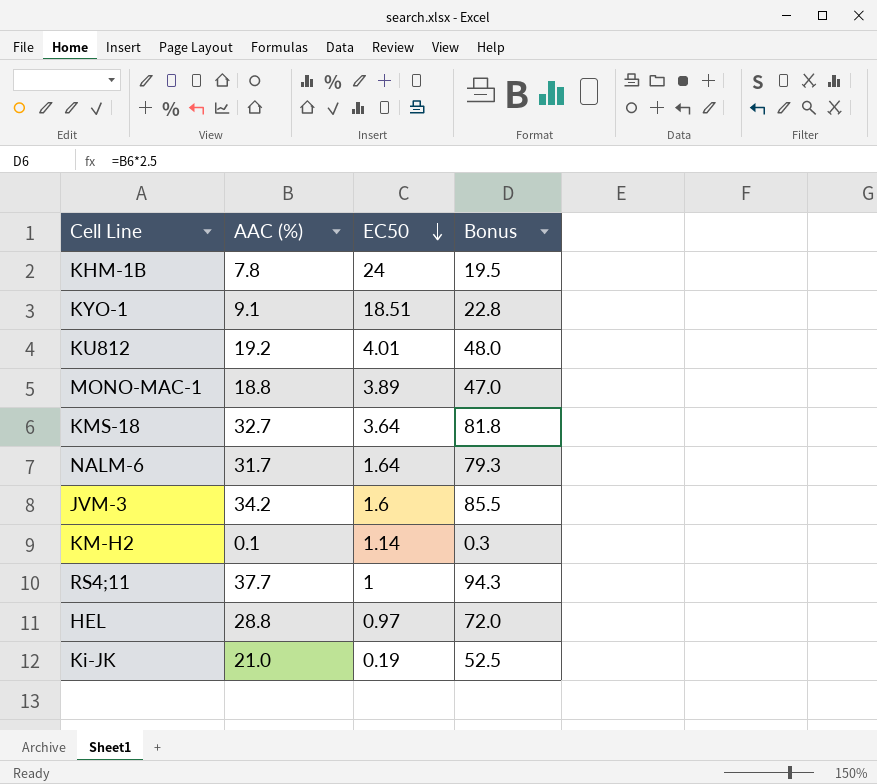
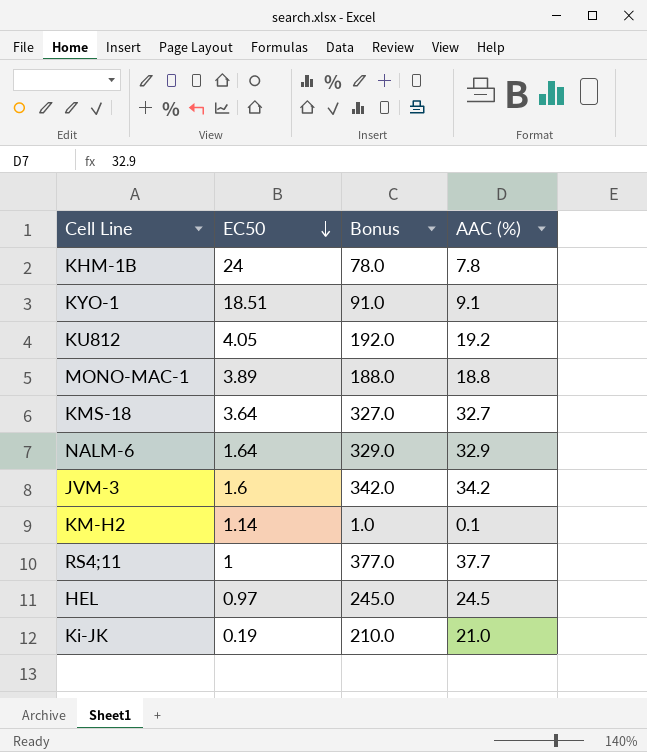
column Bonus | formula: [AAC (%)] * 2.5 -> [AAC (%)] * 10
column AAC (%) | position: 2 -> 4
KU812 | EC50: 4.01 -> 4.05
NALM-6 | AAC (%): 31.7 -> 32.9
HEL | AAC (%): 28.8 -> 24.5

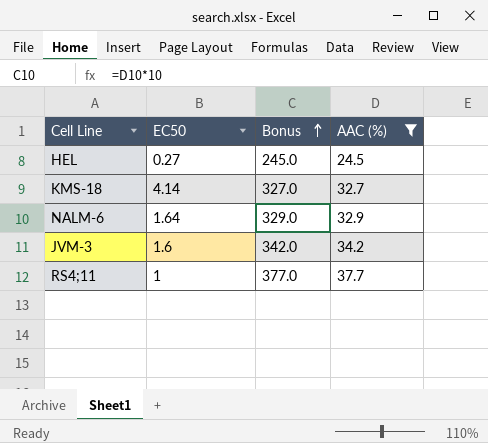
filter: none -> AAC (%) >= 24.5
row order: EC50 descending -> Bonus ascending
HEL | EC50: 0.97 -> 0.27
KMS-18 | EC50: 3.64 -> 4.14

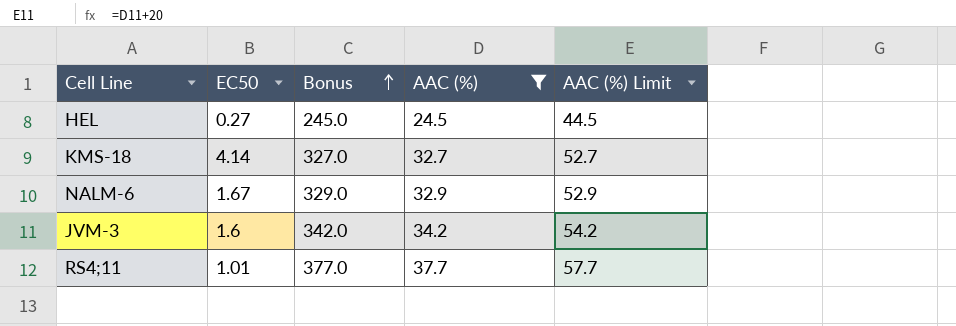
column AAC (%) Limit | formula: none -> [AAC (%)] + 20
NALM-6 | EC50: 1.64 -> 1.67
RS4;11 | EC50: 1 -> 1.01

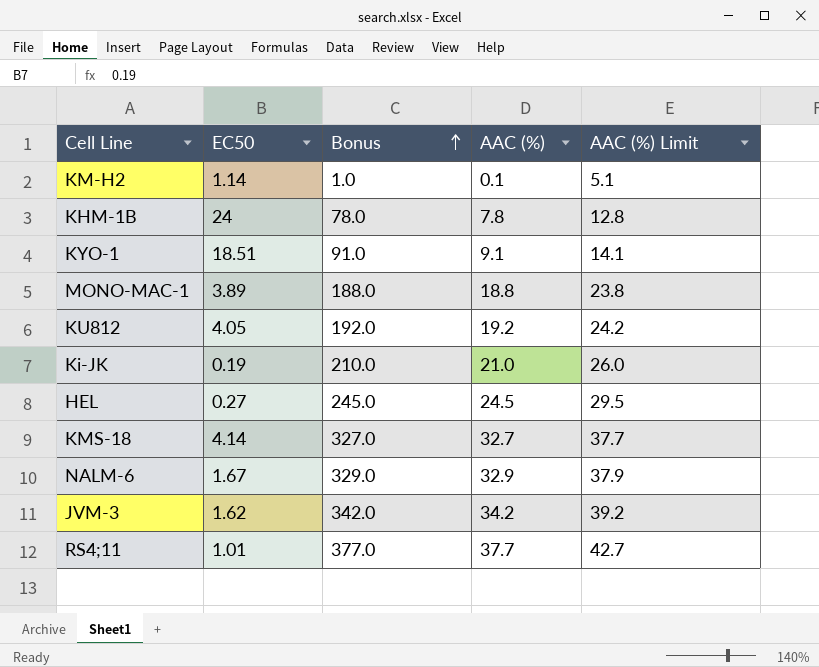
filter: AAC (%) >= 24.5 -> none
column AAC (%) Limit | formula: [AAC (%)] + 20 -> [AAC (%)] + 5
JVM-3 | EC50: 1.6 -> 1.62

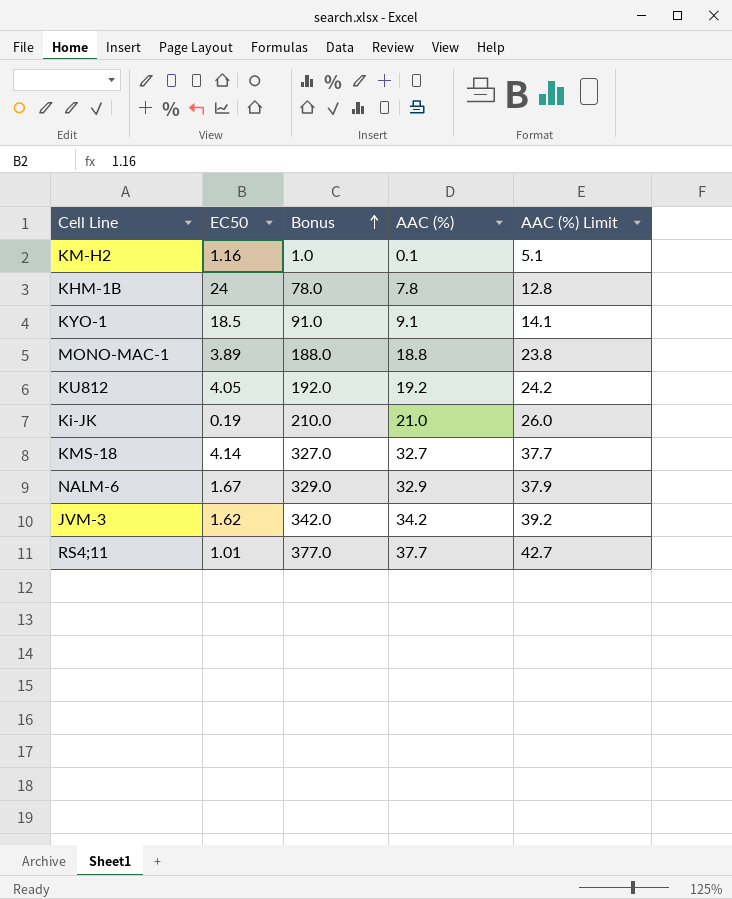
row HEL: 0.27 | 245.0 | 24.5 | 29.5 -> none
KM-H2 | EC50: 1.14 -> 1.16
KYO-1 | EC50: 18.51 -> 18.5

